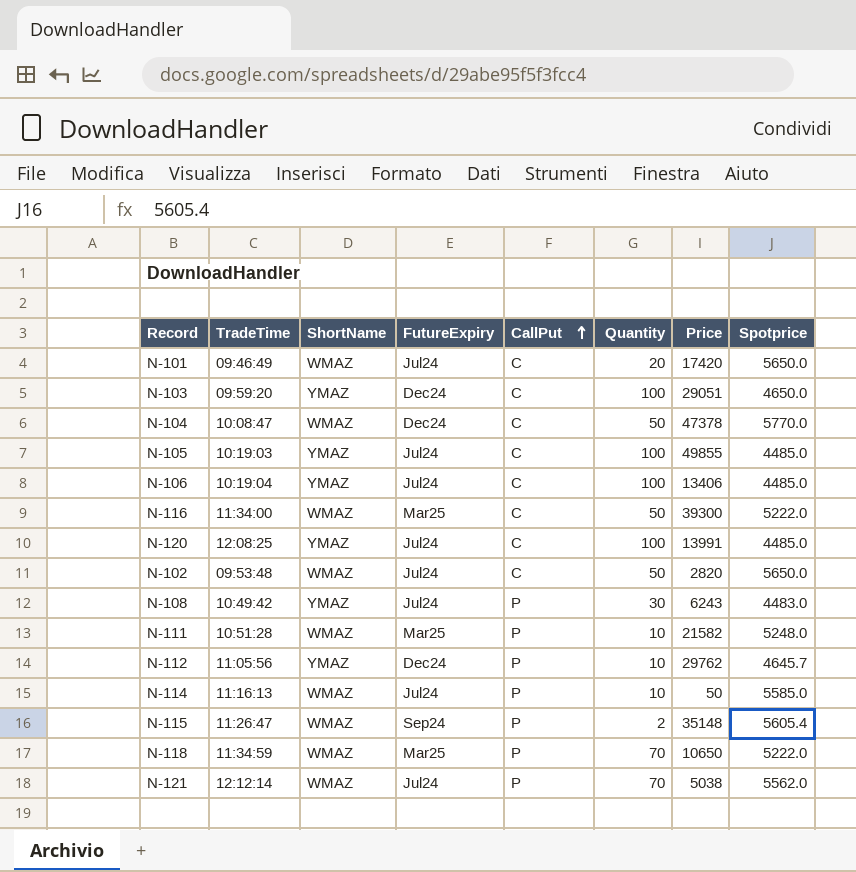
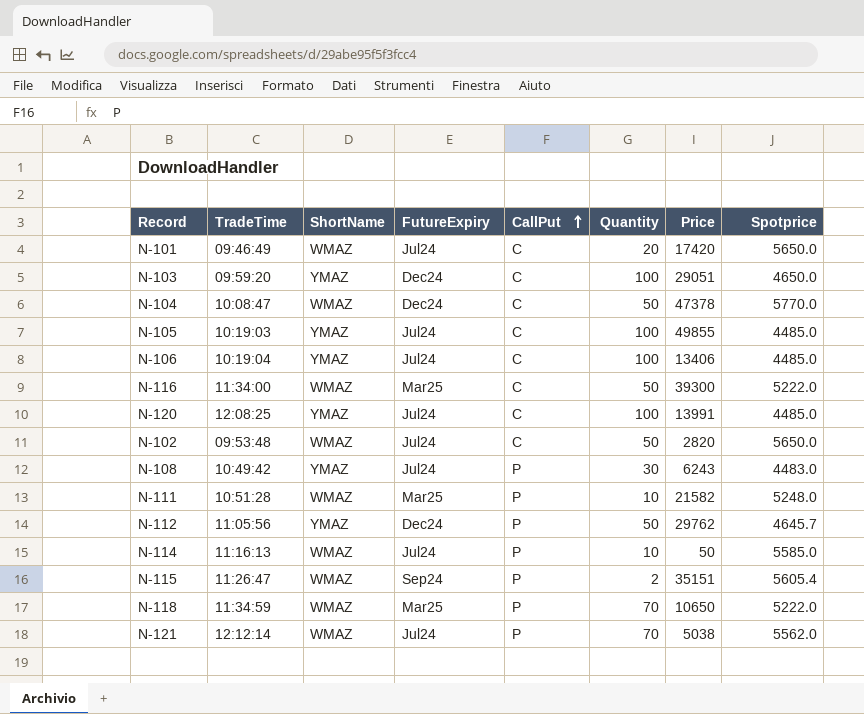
N-112 | Quantity: 10 -> 50
N-115 | Price: 35148 -> 35151

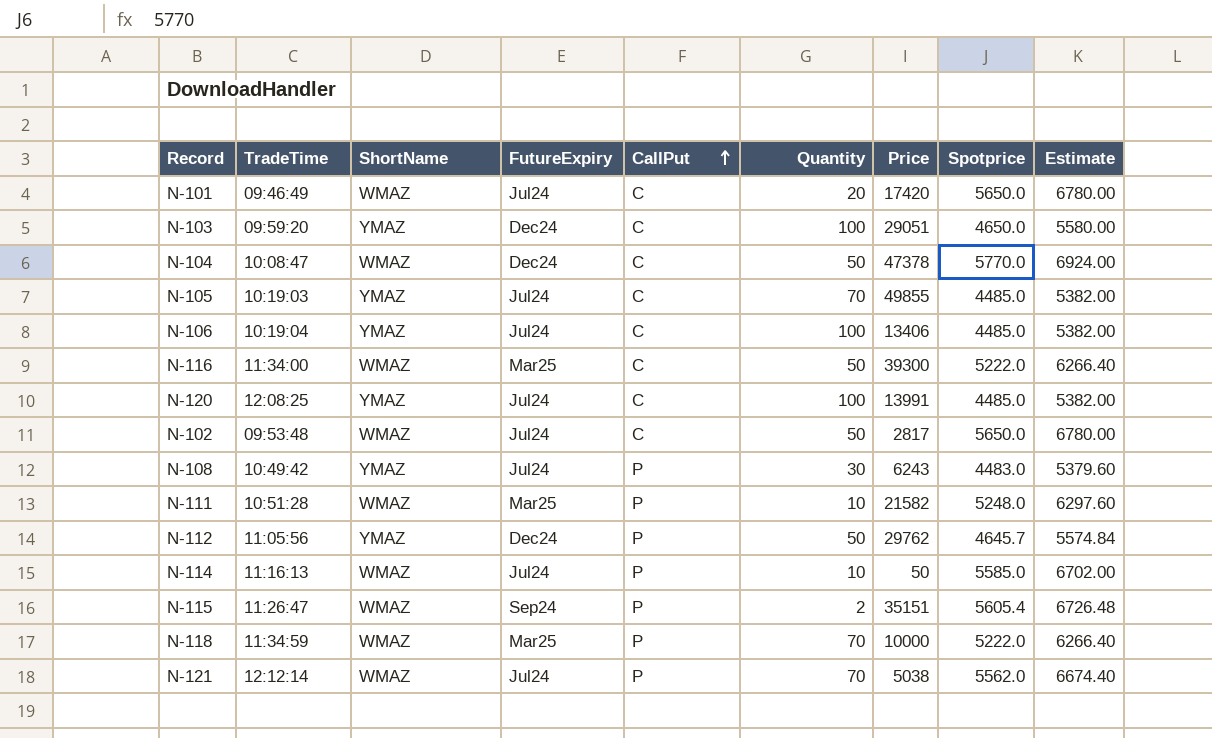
column Estimate | formula: none -> [Spotprice] * 1.2
N-105 | Quantity: 100 -> 70
N-102 | Price: 2820 -> 2817
N-118 | Price: 10650 -> 10000

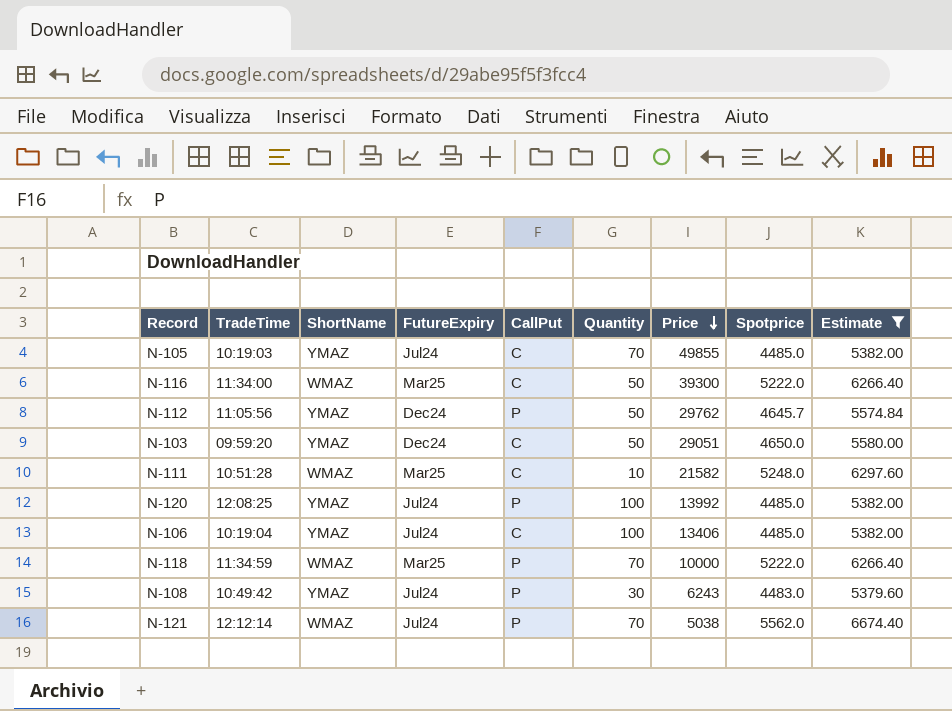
filter: none -> Estimate <= 6674.40
row order: CallPut ascending -> Price descending
N-103 | Quantity: 100 -> 50
N-111 | CallPut: P -> C
N-120 | CallPut: C -> P
N-120 | Price: 13991 -> 13992

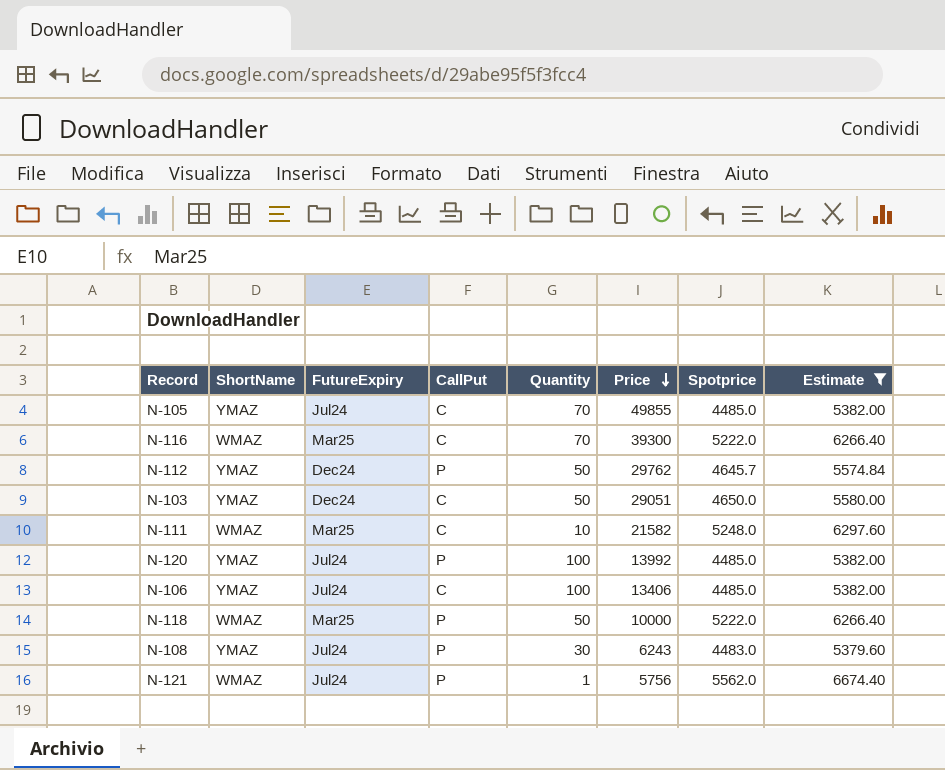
column TradeTime | position: 2 -> none
N-116 | Quantity: 50 -> 70
N-118 | Quantity: 70 -> 50
N-121 | Quantity: 70 -> 1
N-121 | Price: 5038 -> 5756

